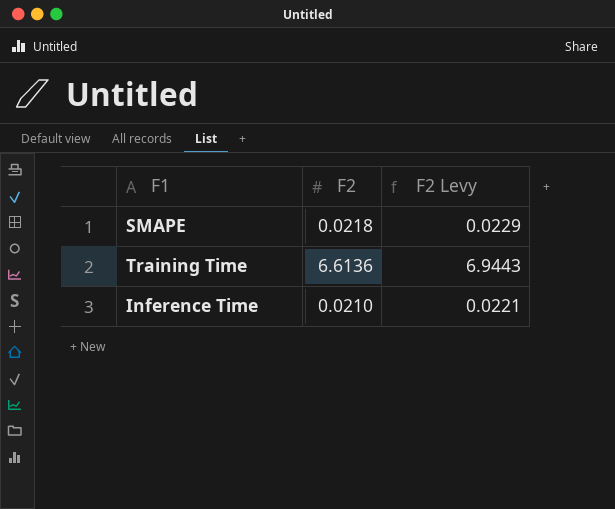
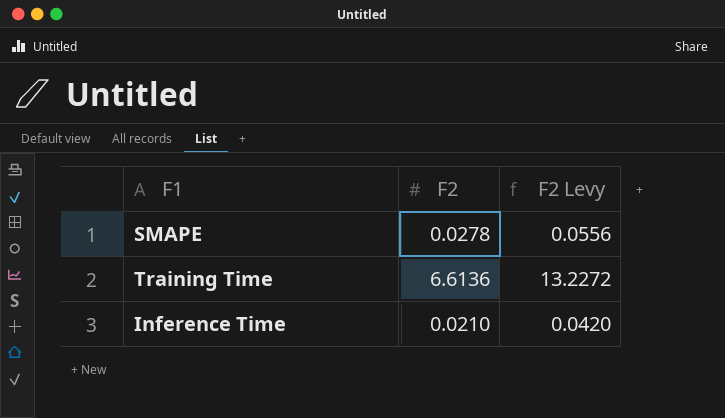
column F2 Levy | formula: [F2] * 1.05 -> [F2] * 2
SMAPE | F2: 0.0218 -> 0.0278

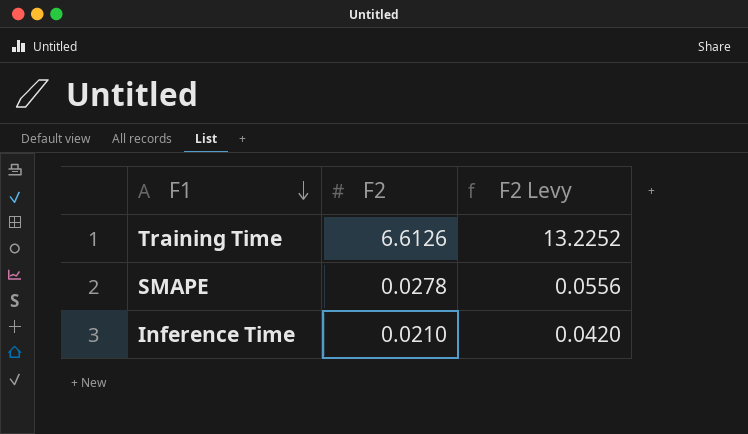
row order: none -> F1 descending
Training Time | F2: 6.6136 -> 6.6126
Training Time | F2 Levy: 13.2272 -> 13.2252

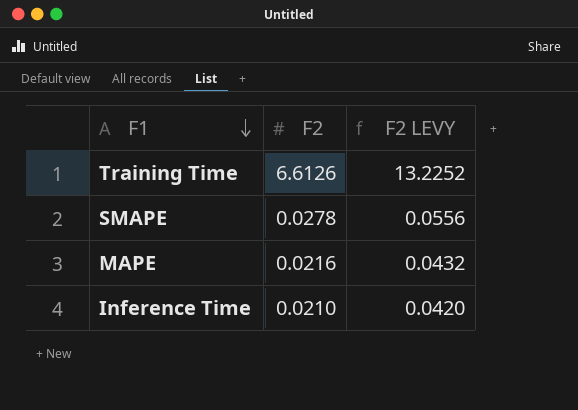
column name: F2 Levy -> F2 LEVY
row MAPE: none -> 0.0216 | 0.0432

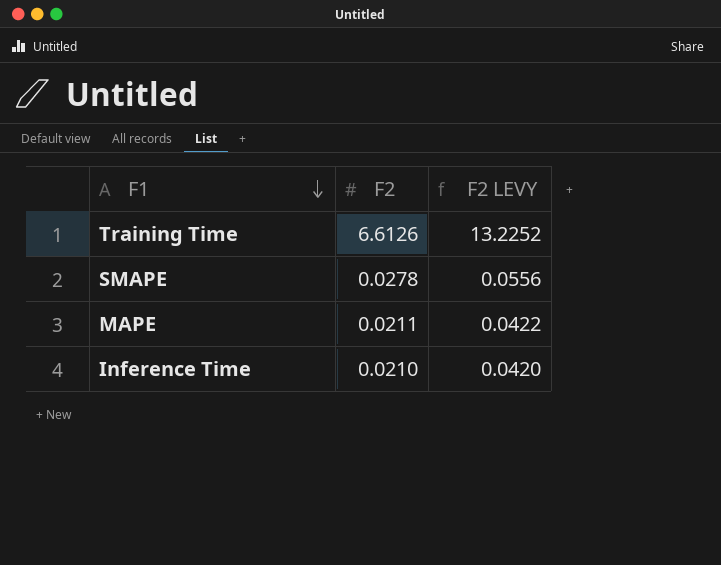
MAPE | F2: 0.0216 -> 0.0211
MAPE | F2 LEVY: 0.0432 -> 0.0422

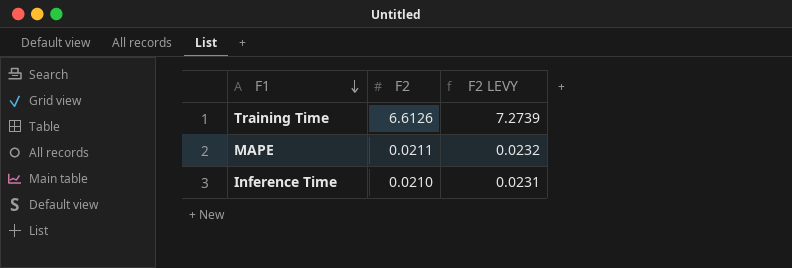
column F2 LEVY | formula: [F2] * 2 -> [F2] * 1.1
row SMAPE: 0.0278 | 0.0556 -> none

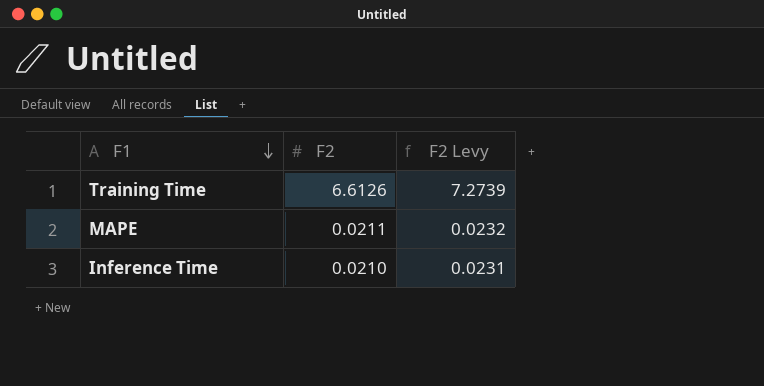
column name: F2 LEVY -> F2 Levy

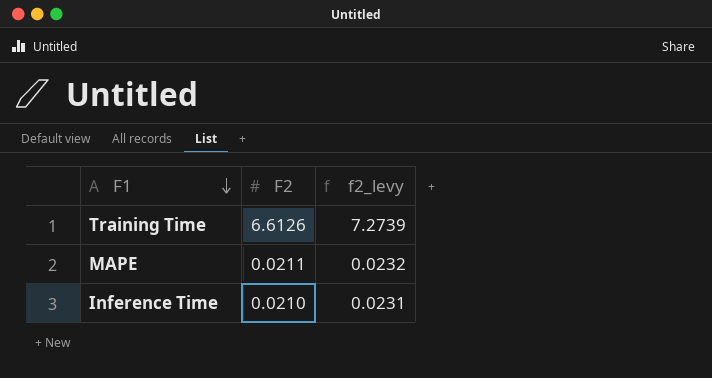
column name: F2 Levy -> f2_levy

